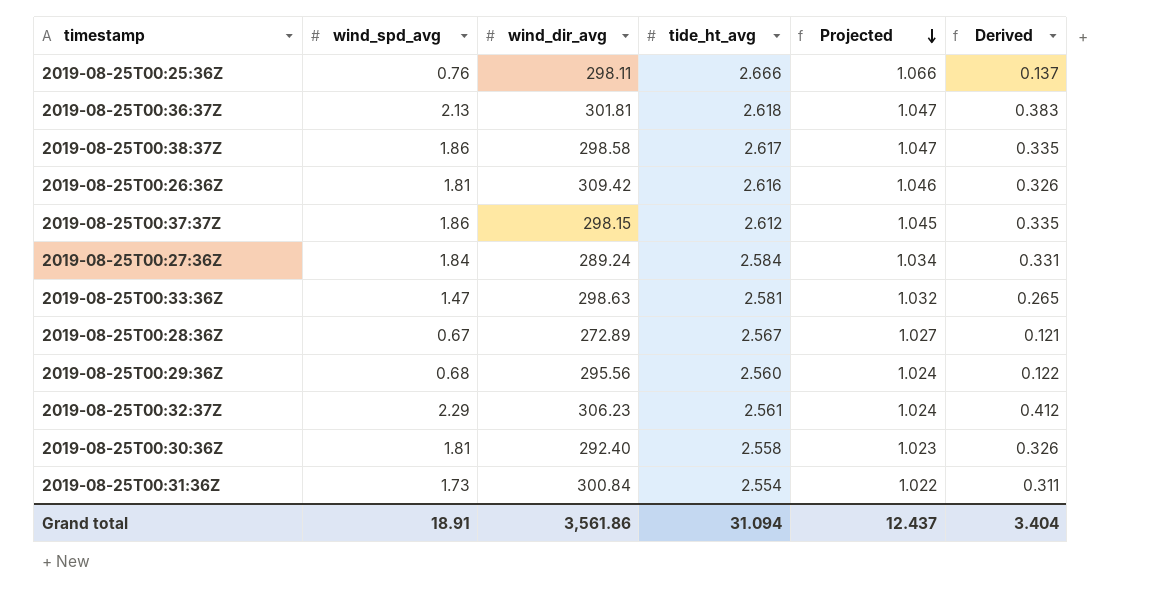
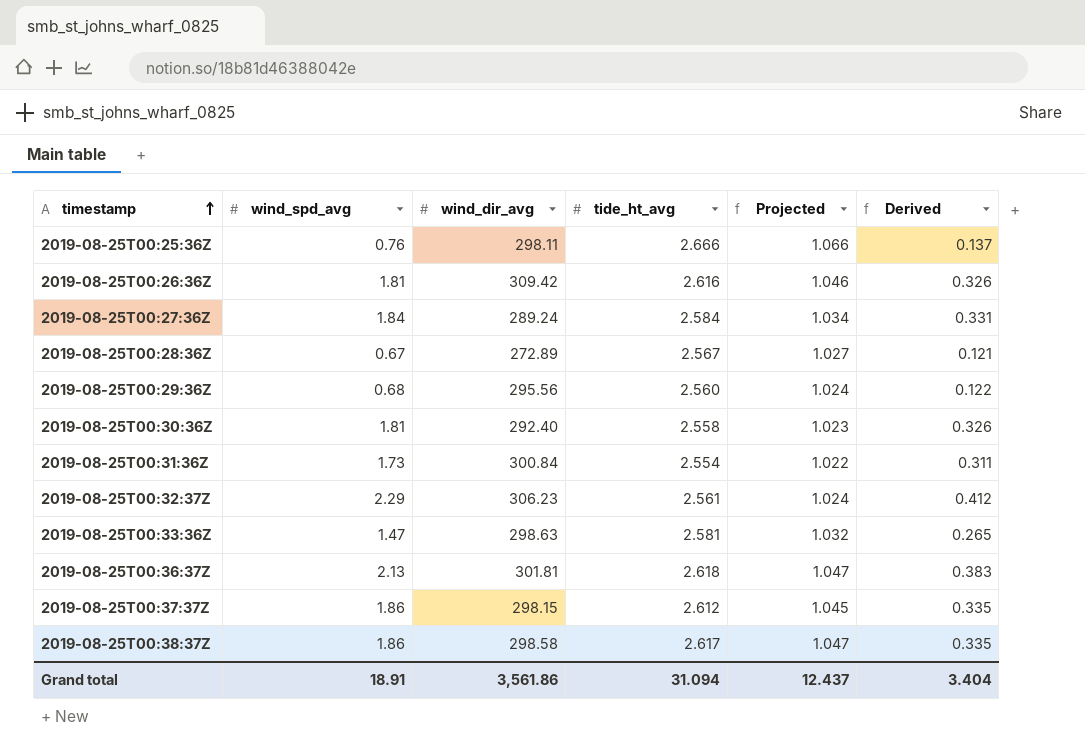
row order: Projected descending -> timestamp ascending

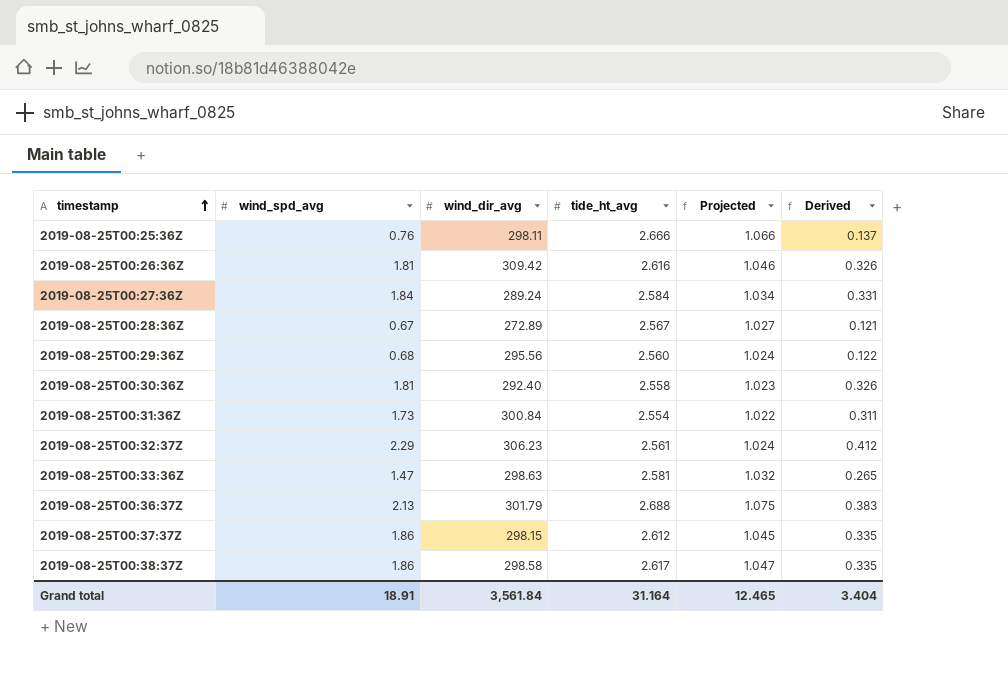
2019-08-25T00:36:37Z | wind_dir_avg: 301.81 -> 301.79
2019-08-25T00:36:37Z | tide_ht_avg: 2.618 -> 2.688
2019-08-25T00:36:37Z | Projected: 1.047 -> 1.075
Grand total | wind_dir_avg: 3,561.86 -> 3,561.84
Grand total | tide_ht_avg: 31.094 -> 31.164
Grand total | Projected: 12.437 -> 12.465

